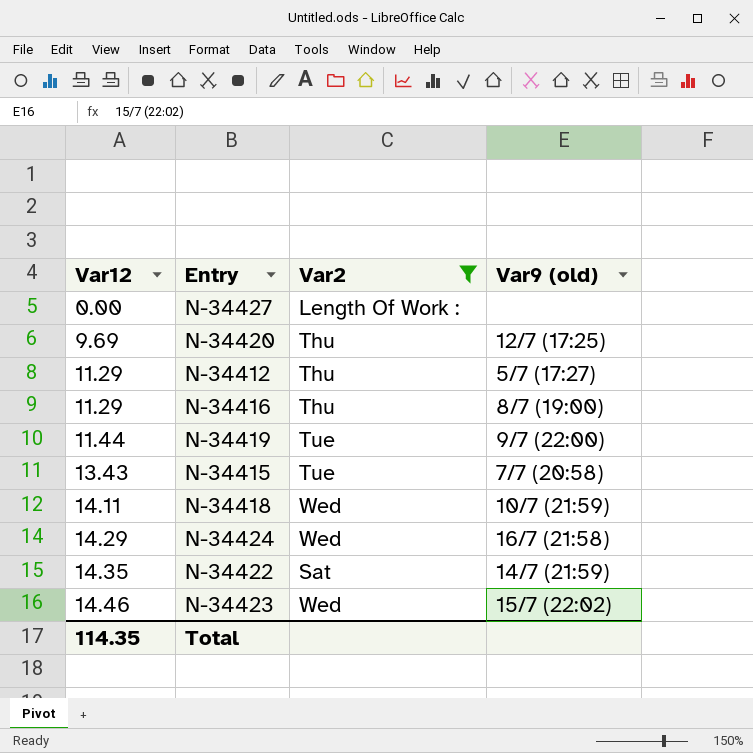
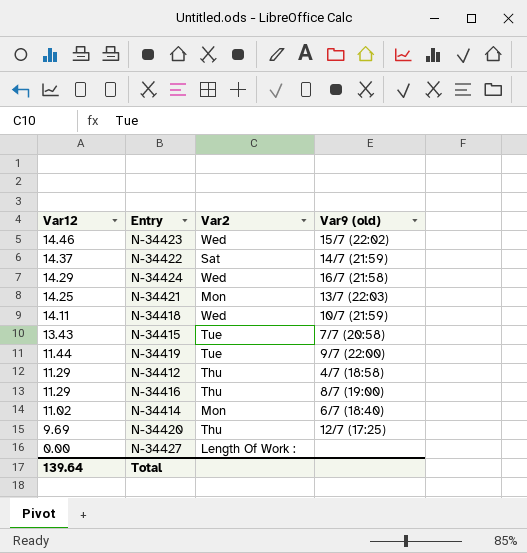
filter: Var2 != Mon -> none
row order: Var12 ascending -> Var12 descending
N-34422 | Var12: 14.35 -> 14.37
N-34412 | Var9 (old): 5/7 (17:27) -> 4/7 (18:58)
Total | Var12: 114.35 -> 139.64

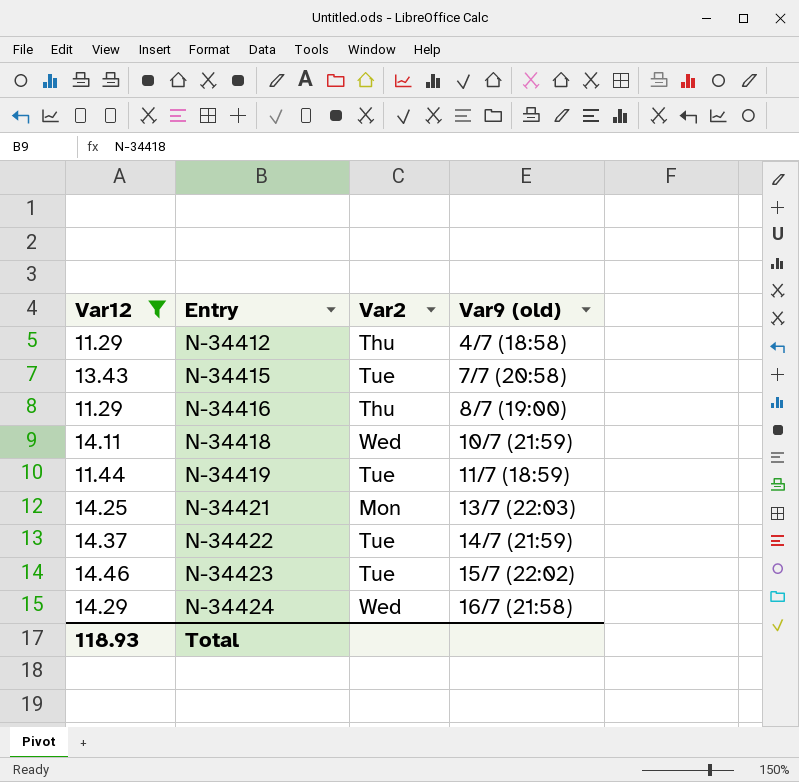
filter: none -> Var12 >= 11.29
row order: Var12 descending -> Entry ascending
N-34419 | Var9 (old): 9/7 (22:00) -> 11/7 (18:59)
N-34422 | Var2: Sat -> Tue
N-34423 | Var2: Wed -> Tue
Total | Var12: 139.64 -> 118.93

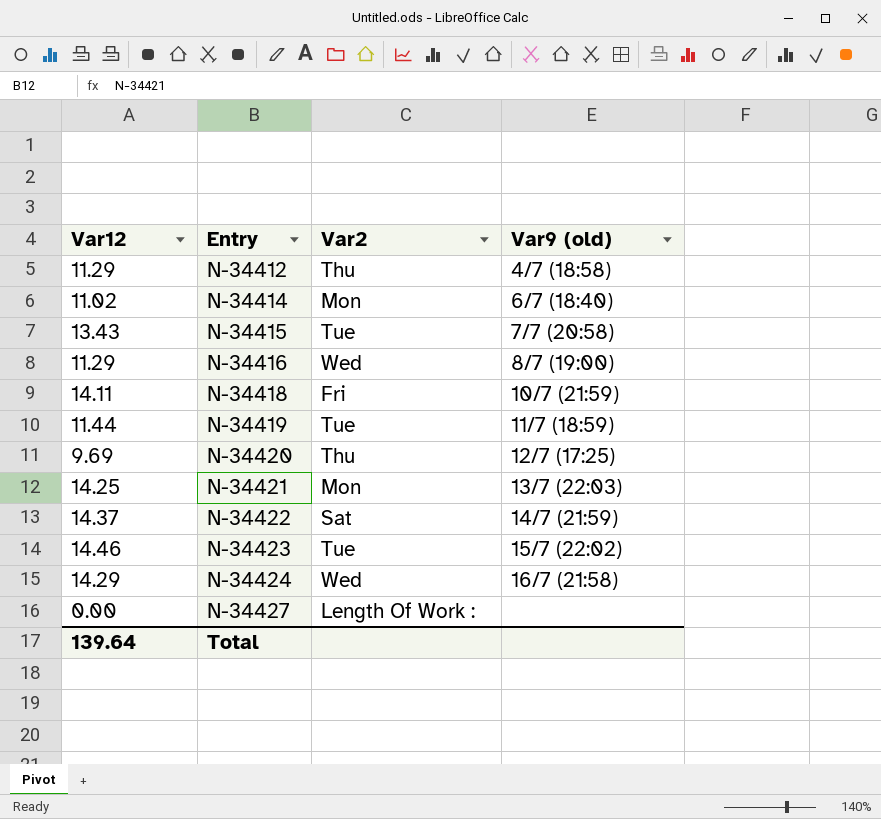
filter: Var12 >= 11.29 -> none
N-34416 | Var2: Thu -> Wed
N-34418 | Var2: Wed -> Fri
N-34422 | Var2: Tue -> Sat
Total | Var12: 118.93 -> 139.64

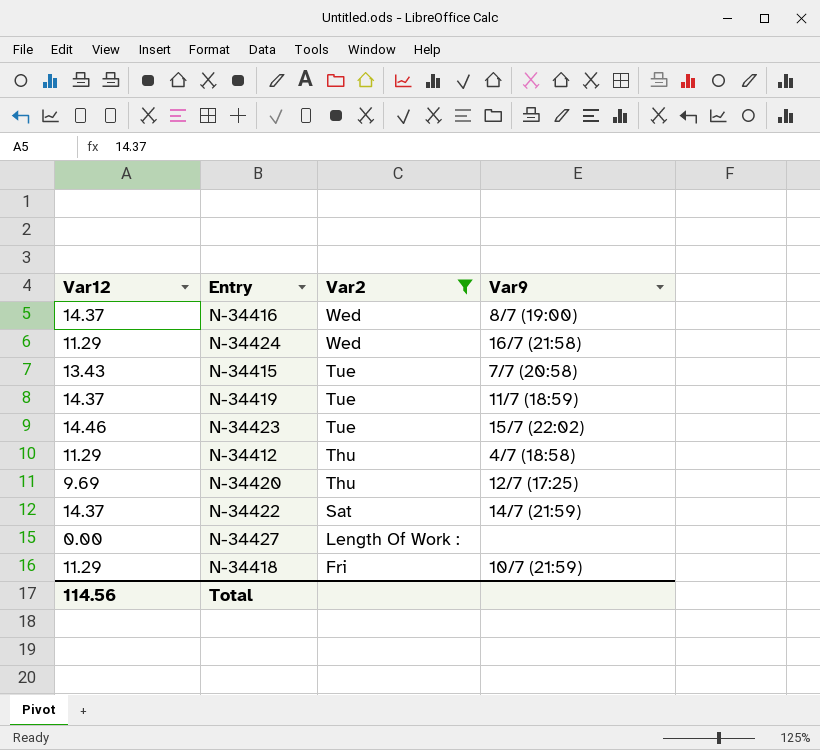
filter: none -> Var2 != Mon
row order: Entry ascending -> Var2 descending
column name: Var9 (old) -> Var9
N-34416 | Var12: 11.29 -> 14.37
N-34424 | Var12: 14.29 -> 11.29
N-34419 | Var12: 11.44 -> 14.37
N-34418 | Var12: 14.11 -> 11.29
Total | Var12: 139.64 -> 114.56

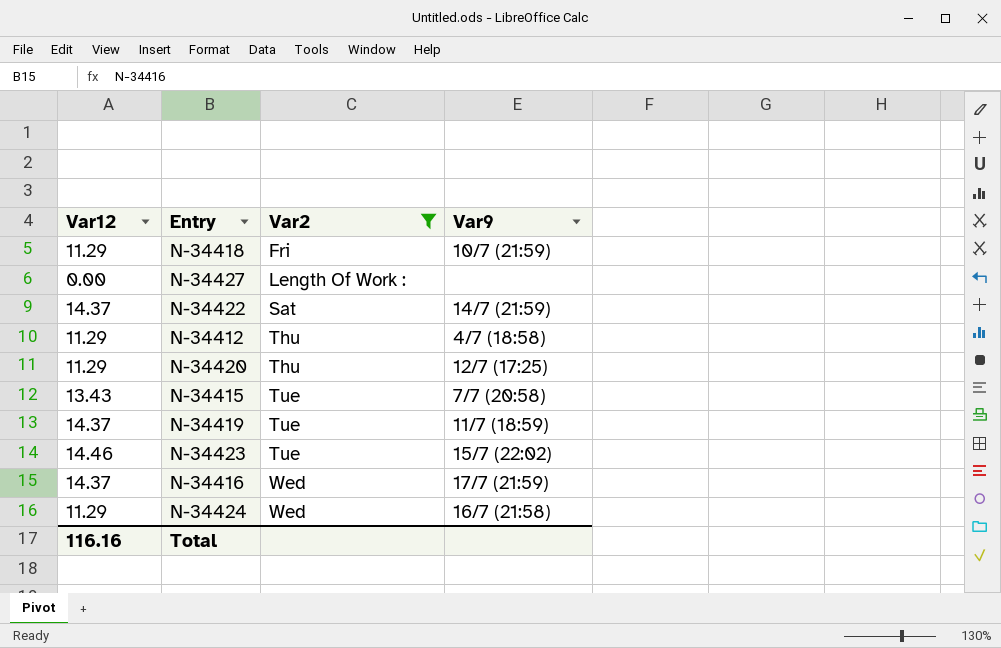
row order: Var2 descending -> Var2 ascending
N-34420 | Var12: 9.69 -> 11.29
N-34416 | Var9: 8/7 (19:00) -> 17/7 (21:59)
Total | Var12: 114.56 -> 116.16

